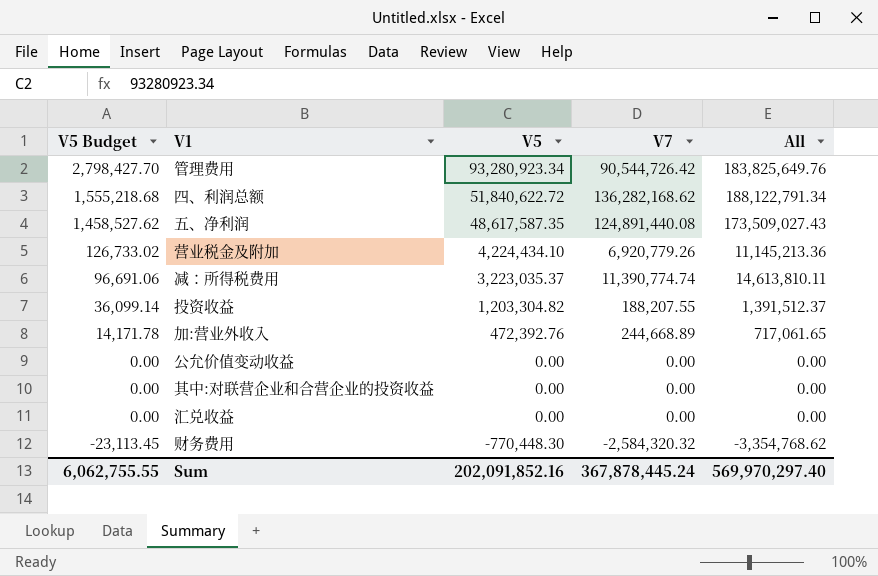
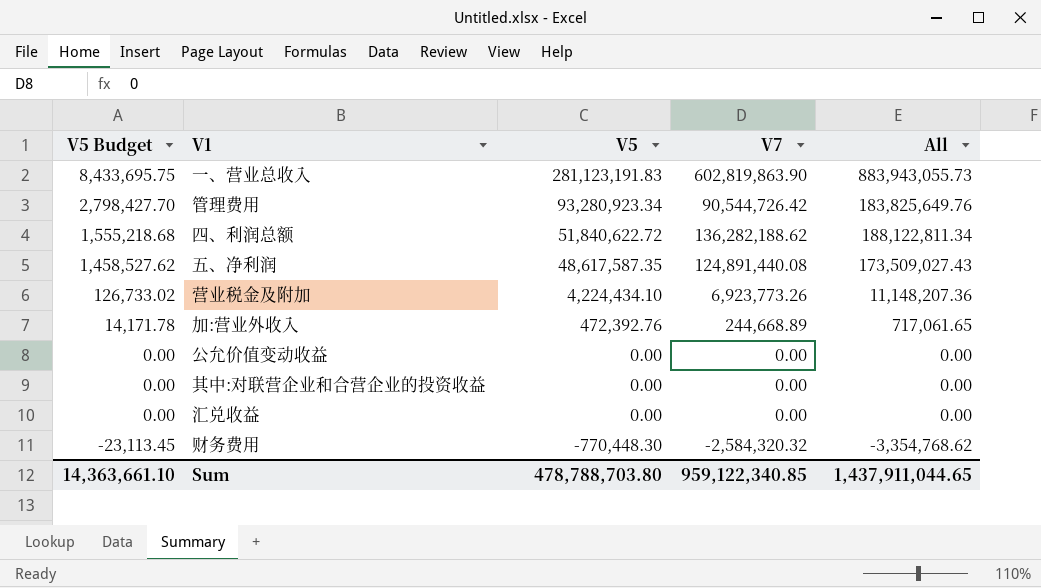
row 减：所得税费用: 96,691.06 | 3,223,035.37 | 11,390,774.74 | 14,613,810.11 -> none
row 投资收益: 36,099.14 | 1,203,304.82 | 188,207.55 | 1,391,512.37 -> none
row 一、营业总收入: none -> 8,433,695.75 | 281,123,191.83 | 602,819,863.90 | 883,943,055.73
四、利润总额 | V7: 136,282,168.62 -> 136,282,188.62
四、利润总额 | All: 188,122,791.34 -> 188,122,811.34
营业税金及附加 | V7: 6,920,779.26 -> 6,923,773.26
营业税金及附加 | All: 11,145,213.36 -> 11,148,207.36
Sum | V5 Budget: 6,062,755.55 -> 14,363,661.10
Sum | V5: 202,091,852.16 -> 478,788,703.80
Sum | V7: 367,878,445.24 -> 959,122,340.85
Sum | All: 569,970,297.40 -> 1,437,911,044.65

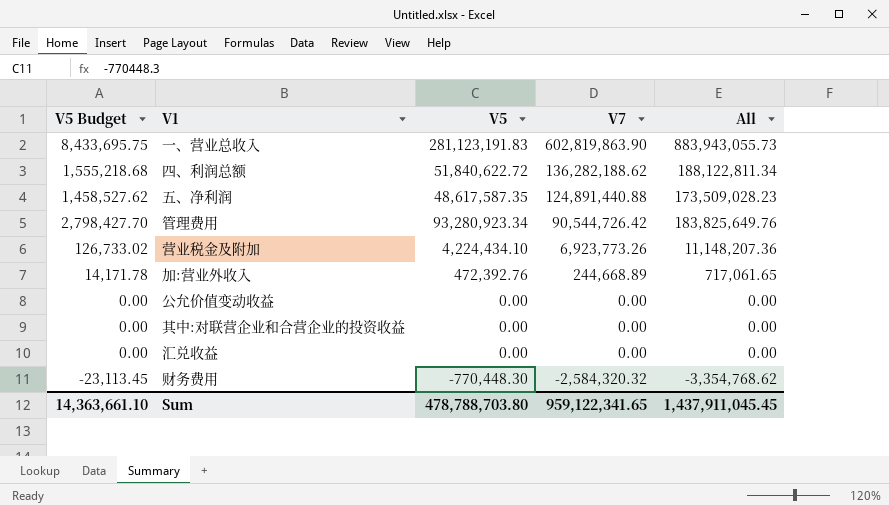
row order: V5 Budget descending -> V7 descending
五、净利润 | V7: 124,891,440.08 -> 124,891,440.88
五、净利润 | All: 173,509,027.43 -> 173,509,028.23
Sum | V7: 959,122,340.85 -> 959,122,341.65
Sum | All: 1,437,911,044.65 -> 1,437,911,045.45

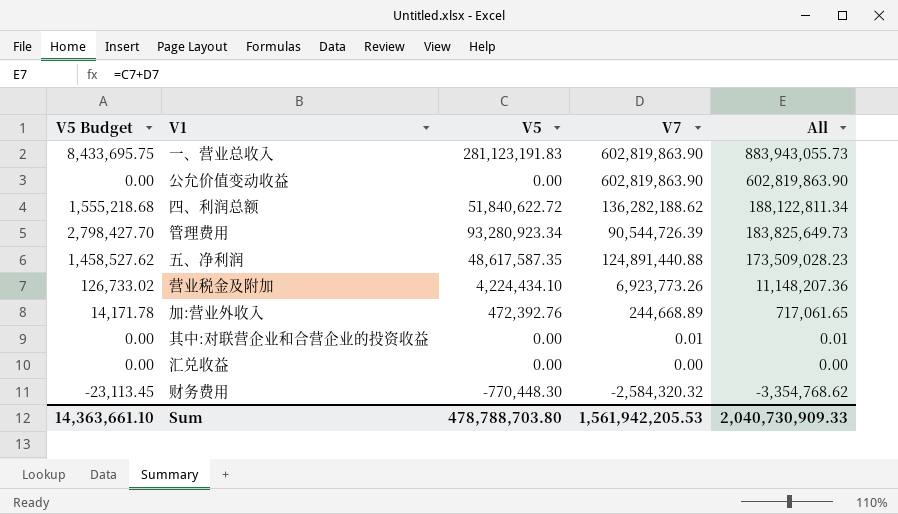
row order: V7 descending -> All descending
公允价值变动收益 | V7: 0.00 -> 602,819,863.90
公允价值变动收益 | All: 0.00 -> 602,819,863.90
管理费用 | V7: 90,544,726.42 -> 90,544,726.39
管理费用 | All: 183,825,649.76 -> 183,825,649.73
其中:对联营企业和合营企业的投资收益 | V7: 0.00 -> 0.01
其中:对联营企业和合营企业的投资收益 | All: 0.00 -> 0.01
Sum | V7: 959,122,341.65 -> 1,561,942,205.53
Sum | All: 1,437,911,045.45 -> 2,040,730,909.33

